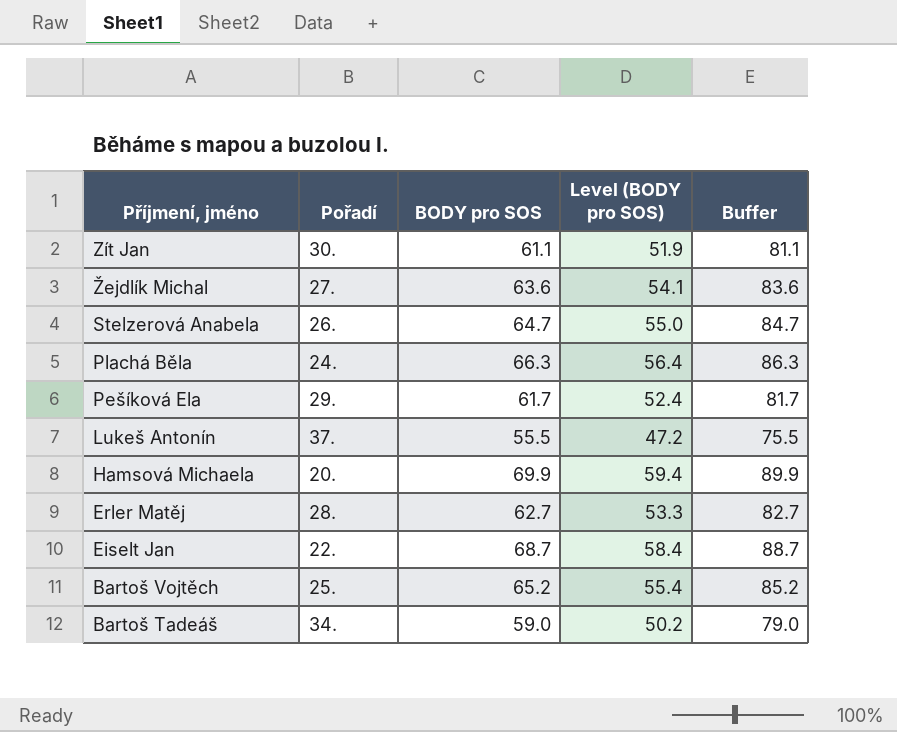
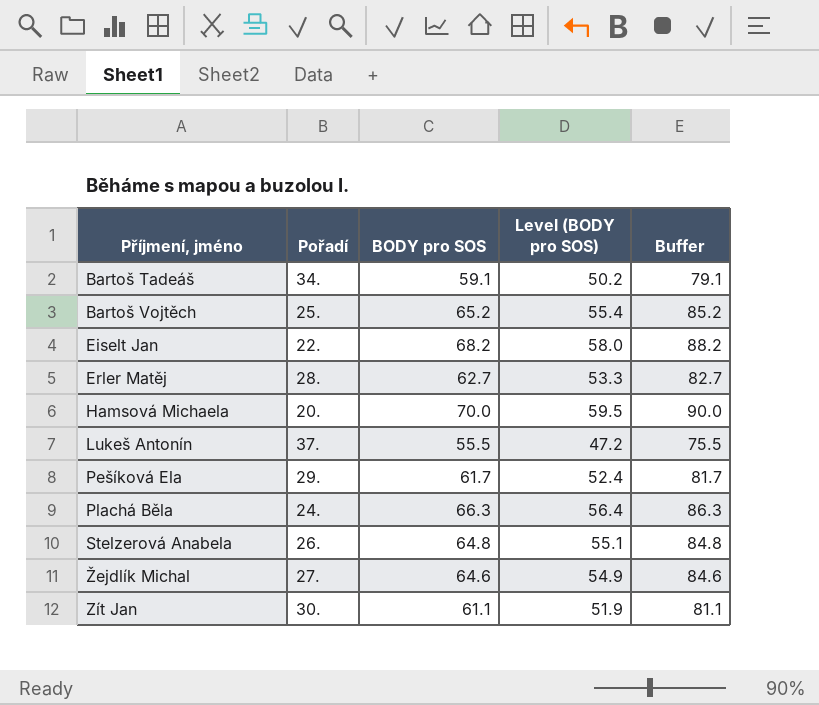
row order: Příjmení, jméno descending -> Příjmení, jméno ascending
Bartoš Tadeáš | BODY pro SOS: 59.0 -> 59.1
Bartoš Tadeáš | Buffer: 79.0 -> 79.1
Eiselt Jan | BODY pro SOS: 68.7 -> 68.2
Eiselt Jan | Level (BODY pro SOS): 58.4 -> 58.0
Eiselt Jan | Buffer: 88.7 -> 88.2
Hamsová Michaela | BODY pro SOS: 69.9 -> 70.0
Hamsová Michaela | Level (BODY pro SOS): 59.4 -> 59.5
Hamsová Michaela | Buffer: 89.9 -> 90.0
Stelzerová Anabela | BODY pro SOS: 64.7 -> 64.8
Stelzerová Anabela | Level (BODY pro SOS): 55.0 -> 55.1
Stelzerová Anabela | Buffer: 84.7 -> 84.8
Žejdlík Michal | BODY pro SOS: 63.6 -> 64.6
Žejdlík Michal | Level (BODY pro SOS): 54.1 -> 54.9
Žejdlík Michal | Buffer: 83.6 -> 84.6

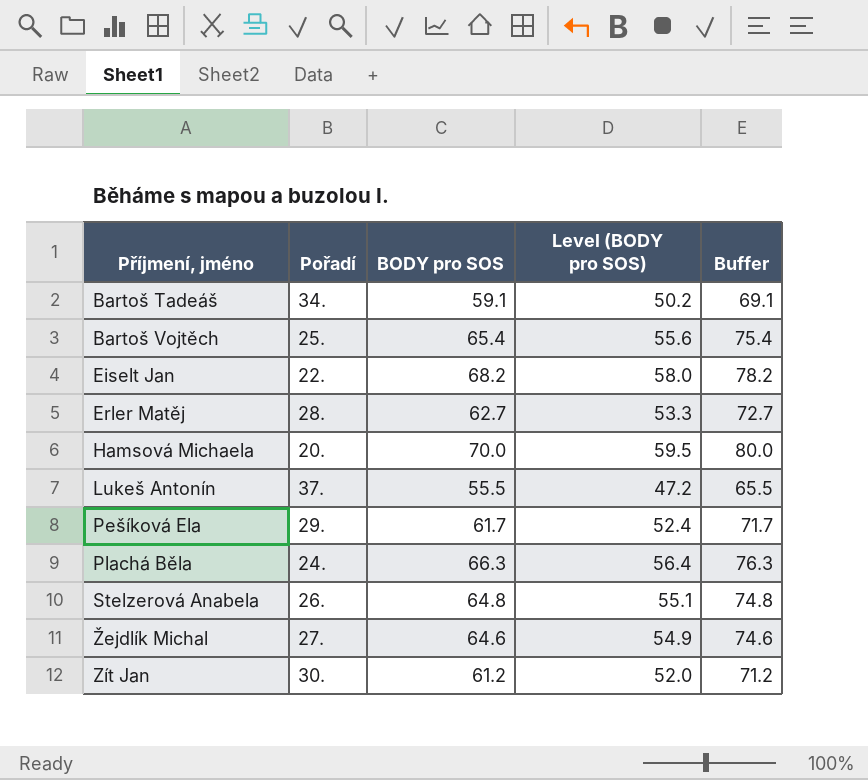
column Buffer | formula: [BODY pro SOS] + 20 -> [BODY pro SOS] + 10
Bartoš Vojtěch | BODY pro SOS: 65.2 -> 65.4
Bartoš Vojtěch | Level (BODY pro SOS): 55.4 -> 55.6
Zít Jan | BODY pro SOS: 61.1 -> 61.2
Zít Jan | Level (BODY pro SOS): 51.9 -> 52.0

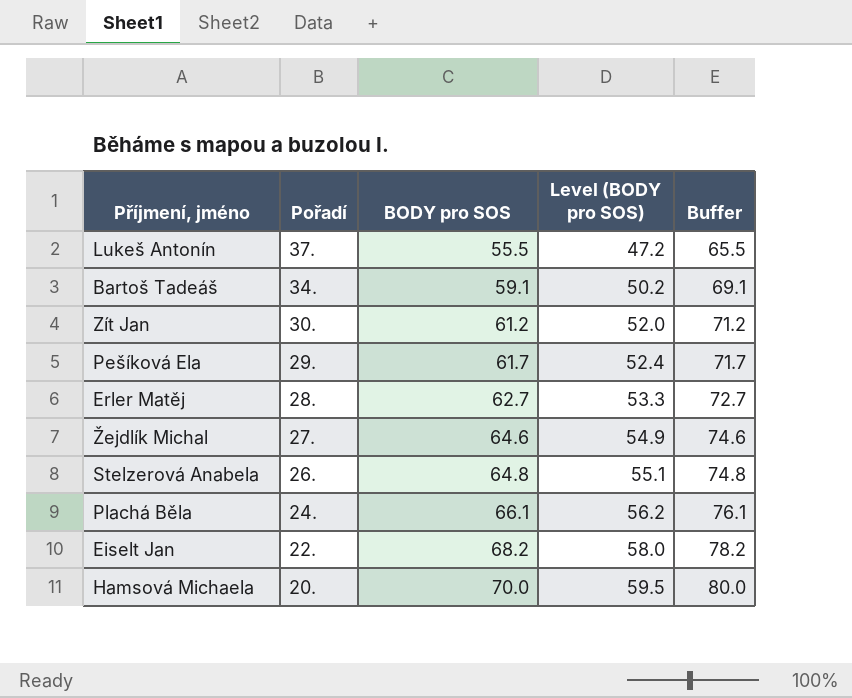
row order: Příjmení, jméno ascending -> Pořadí descending
row Bartoš Vojtěch: 25. | 65.4 | 55.6 | 75.4 -> none
Plachá Běla | BODY pro SOS: 66.3 -> 66.1
Plachá Běla | Level (BODY pro SOS): 56.4 -> 56.2
Plachá Běla | Buffer: 76.3 -> 76.1

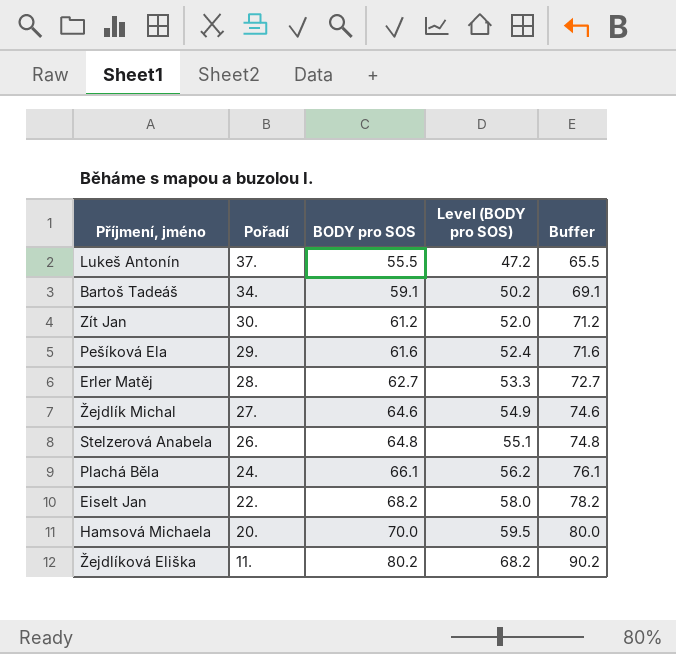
Pešíková Ela | BODY pro SOS: 61.7 -> 61.6
Pešíková Ela | Buffer: 71.7 -> 71.6
row Žejdlíková Eliška: none -> 11. | 80.2 | 68.2 | 90.2

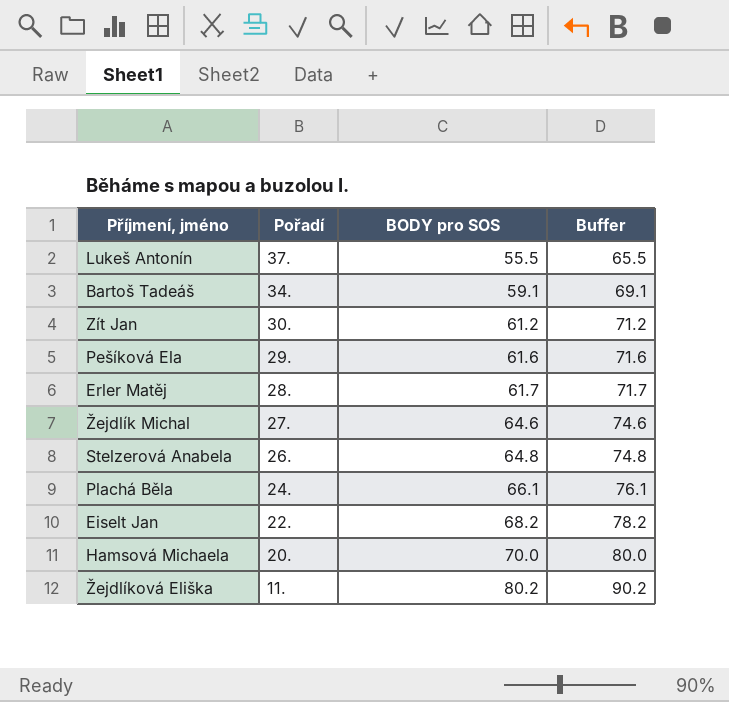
column Level (BODY pro SOS) | formula: [BODY pro SOS] * 0.85 -> none
Erler Matěj | BODY pro SOS: 62.7 -> 61.7
Erler Matěj | Buffer: 72.7 -> 71.7

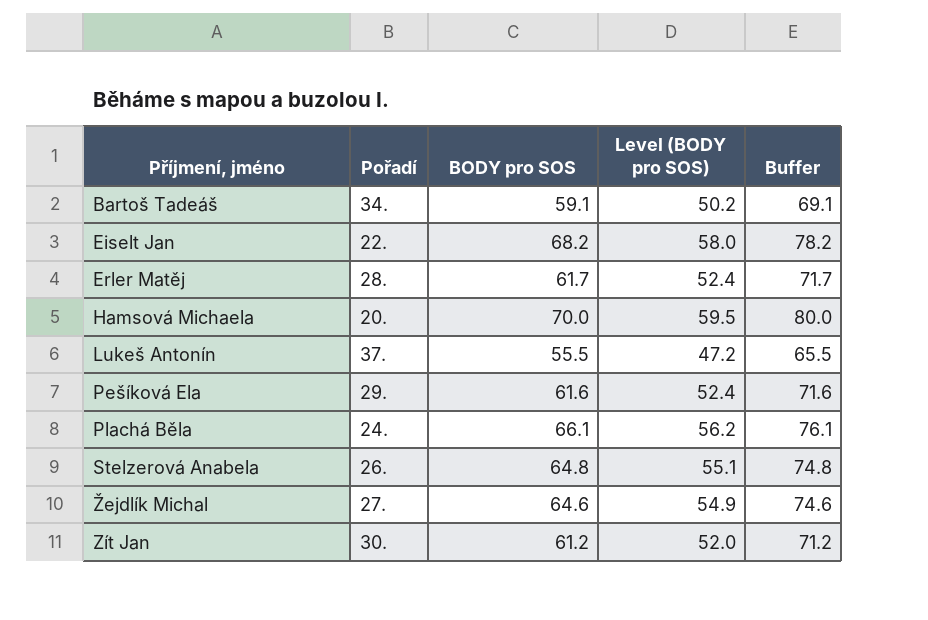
row order: Pořadí descending -> Příjmení, jméno ascending
column Level (BODY pro SOS) | formula: none -> [BODY pro SOS] * 0.85
row Žejdlíková Eliška: 11. | 80.2 | 90.2 -> none

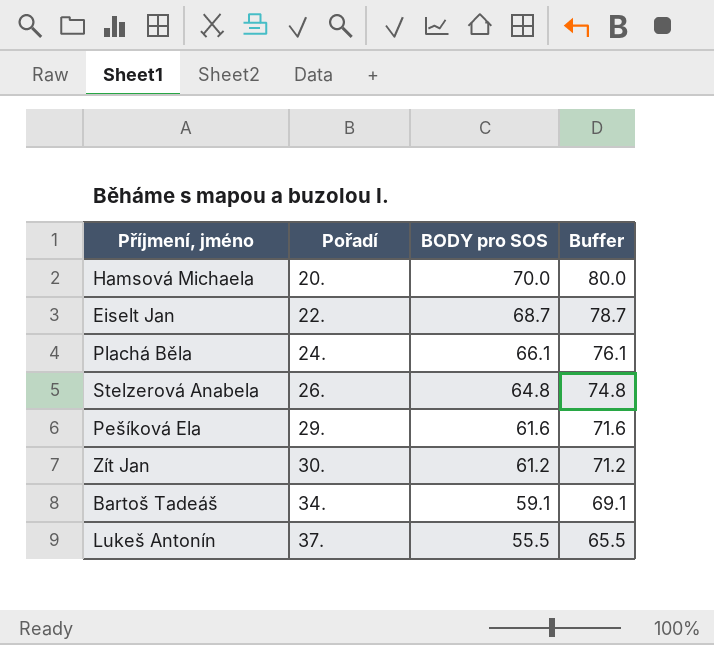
row order: Příjmení, jméno ascending -> Pořadí ascending
column Level (BODY pro SOS) | formula: [BODY pro SOS] * 0.85 -> none
row Erler Matěj: 28. | 61.7 | 52.4 | 71.7 -> none
row Žejdlík Michal: 27. | 64.6 | 54.9 | 74.6 -> none
Eiselt Jan | BODY pro SOS: 68.2 -> 68.7
Eiselt Jan | Buffer: 78.2 -> 78.7

